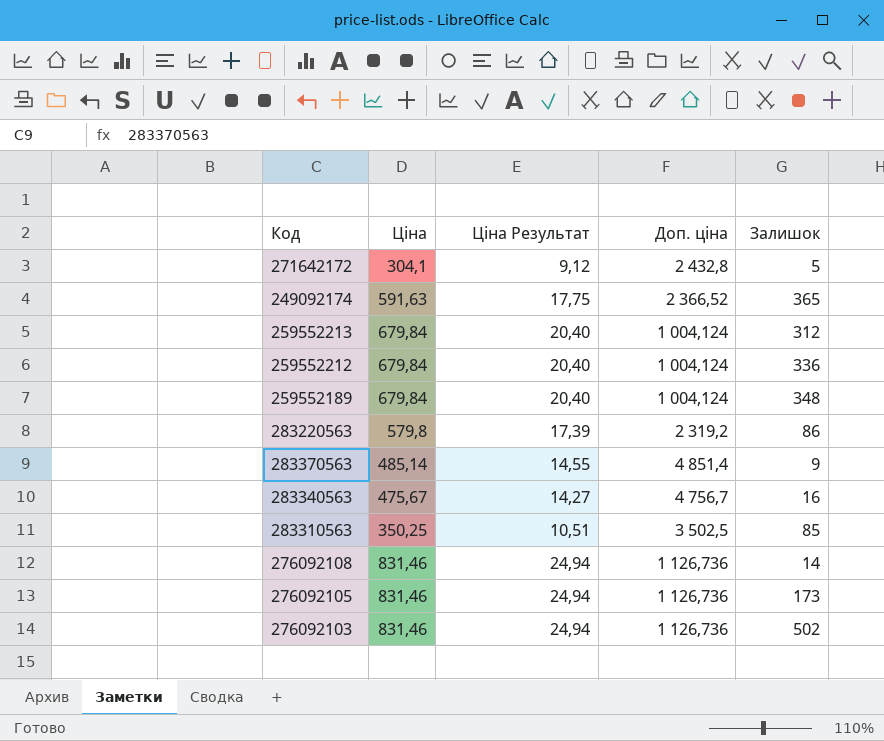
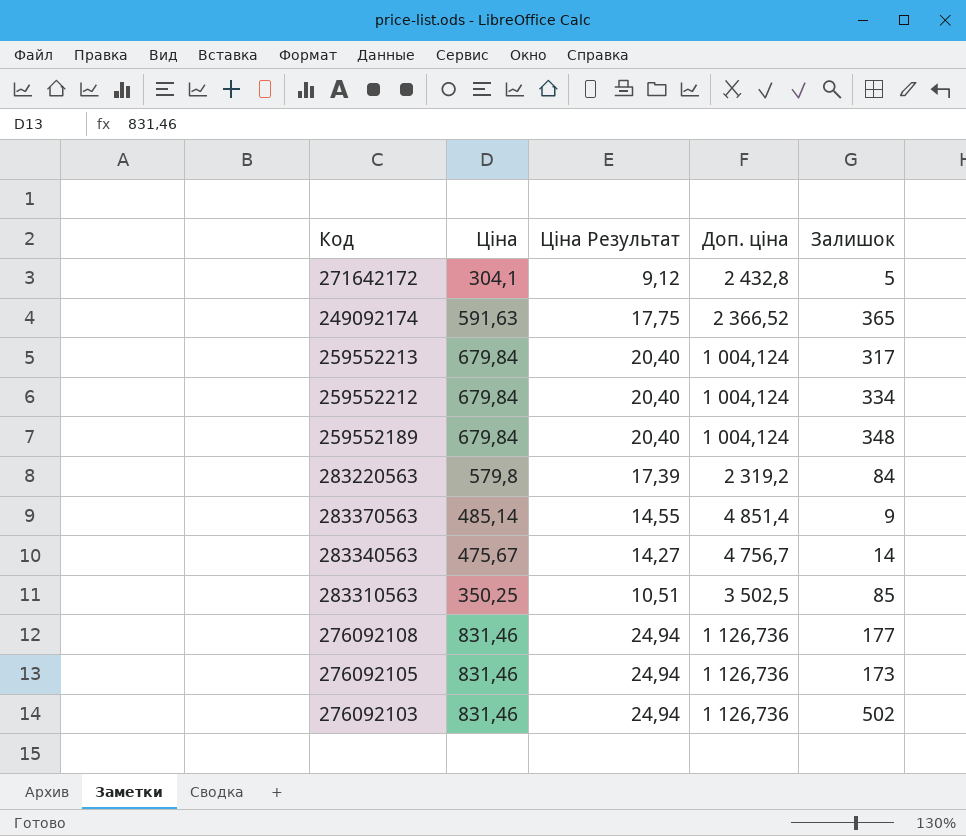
259552213 | Залишок: 312 -> 317
259552212 | Залишок: 336 -> 334
283220563 | Залишок: 86 -> 84
283340563 | Залишок: 16 -> 14
276092108 | Залишок: 14 -> 177

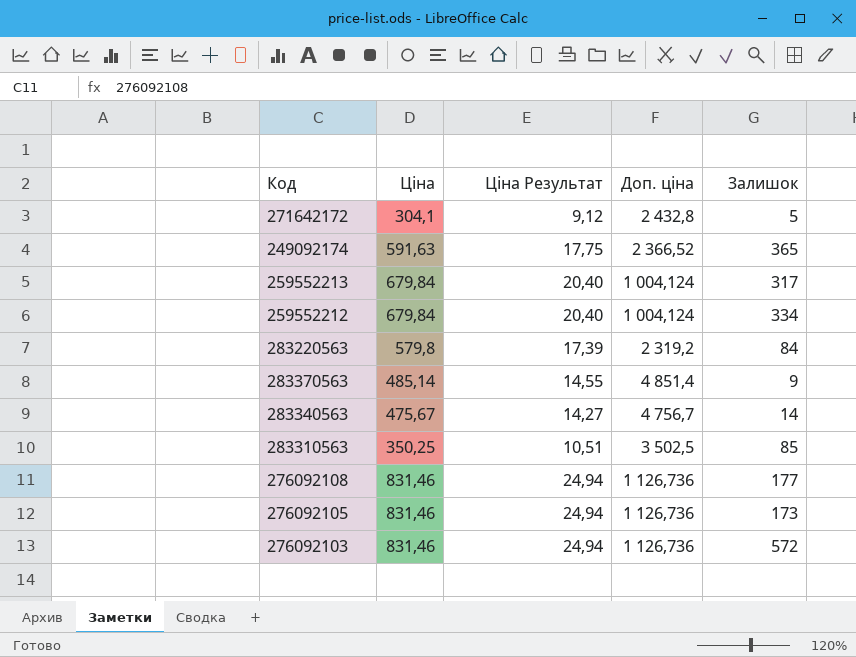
row 259552189: 679,84 | 20,40 | 1 004,124 | 348 -> none
276092103 | Залишок: 502 -> 572

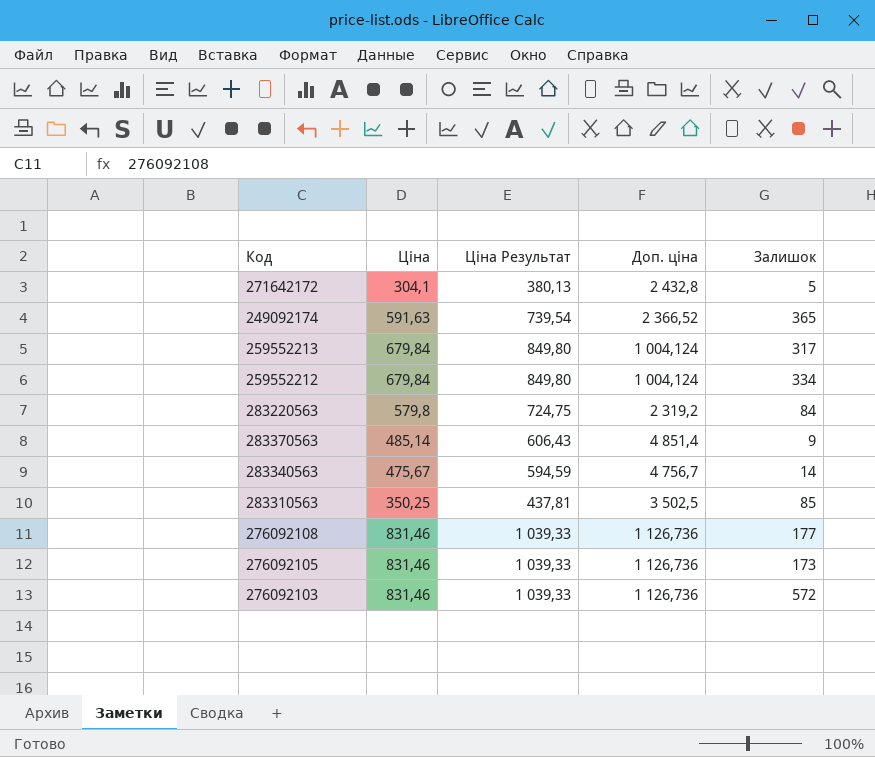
column Ціна Результат | formula: [Ціна] * 0,03 -> [Ціна] * 1,25

